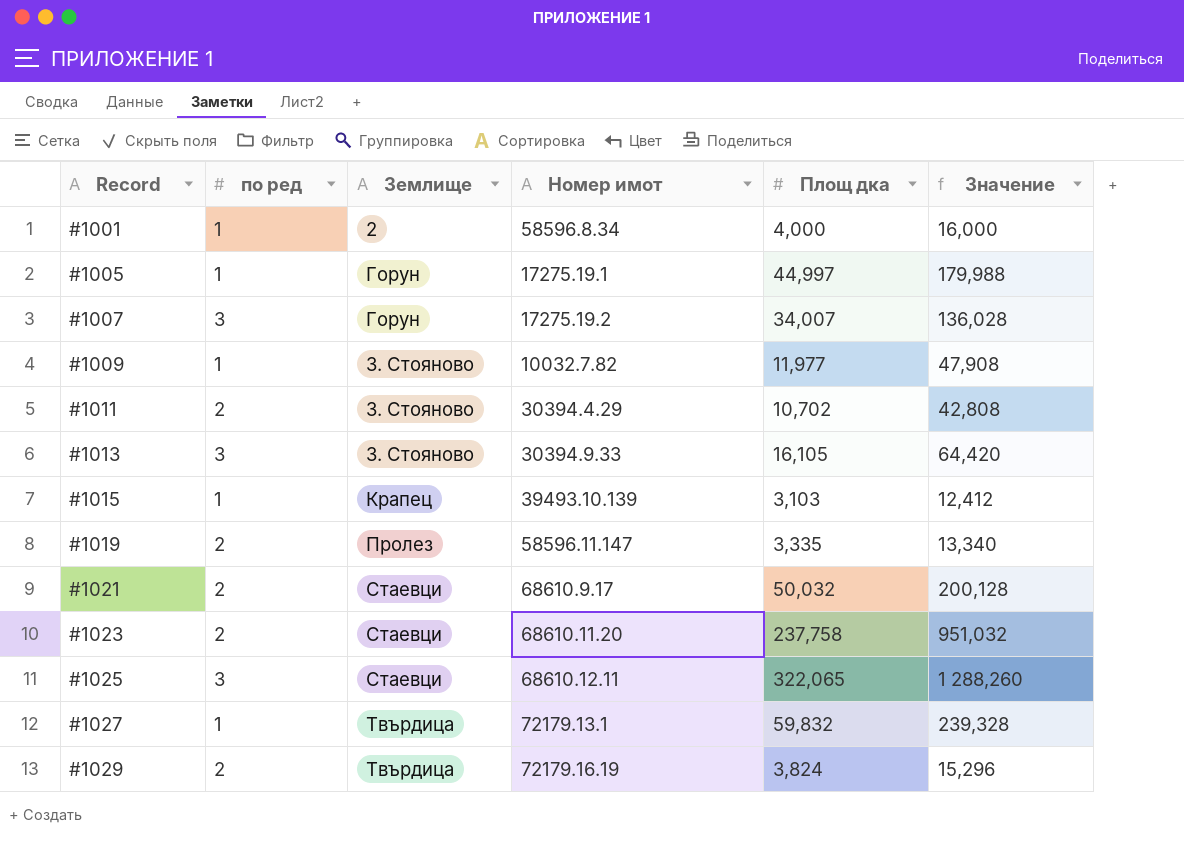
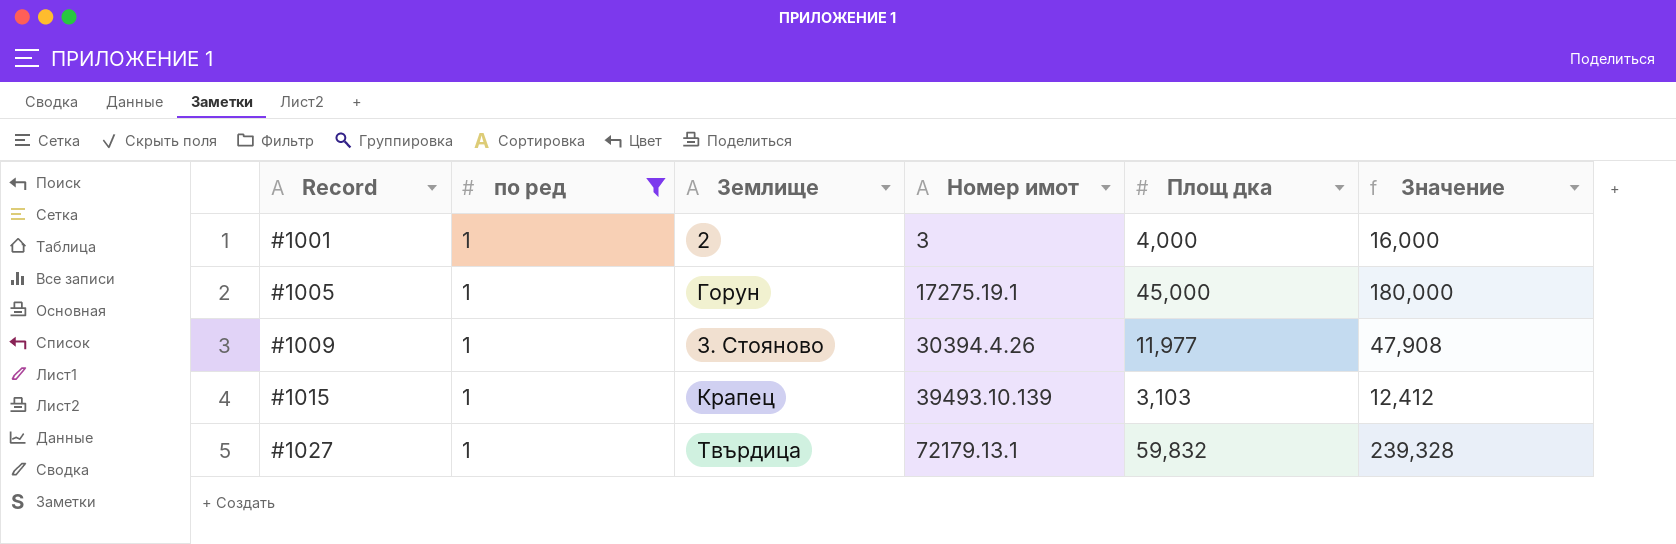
filter: none -> по ред = 1
#1001 | Номер имот: 58596.8.34 -> 3
#1005 | Площ дка: 44,997 -> 45,000
#1005 | Значение: 179,988 -> 180,000
#1009 | Номер имот: 10032.7.82 -> 30394.4.26

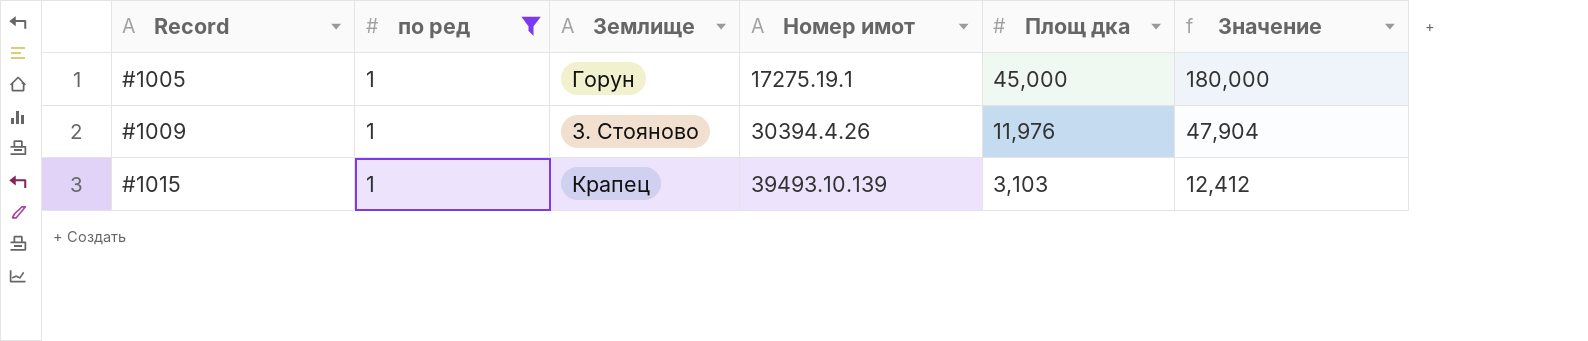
row #1001: 1 | 2 | 3 | 4,000 | 16,000 -> none
row #1027: 1 | Твърдица | 72179.13.1 | 59,832 | 239,328 -> none
#1009 | Площ дка: 11,977 -> 11,976
#1009 | Значение: 47,908 -> 47,904

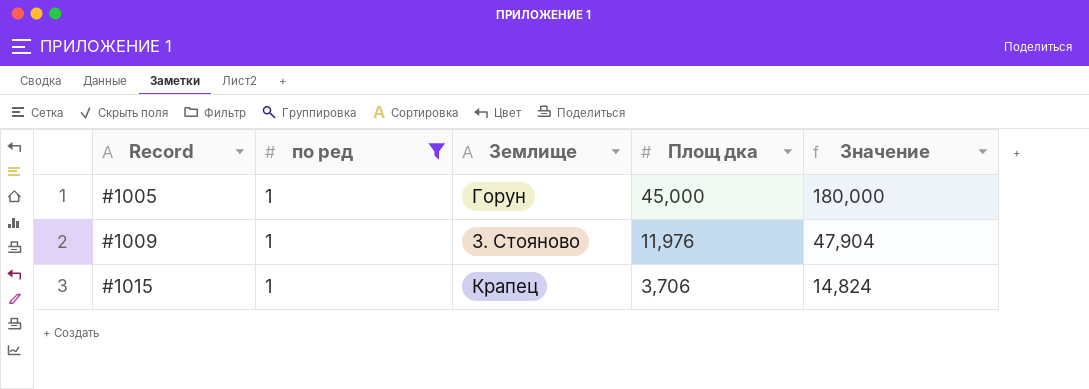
column Номер имот | position: 4 -> none
#1015 | Площ дка: 3,103 -> 3,706
#1015 | Значение: 12,412 -> 14,824

